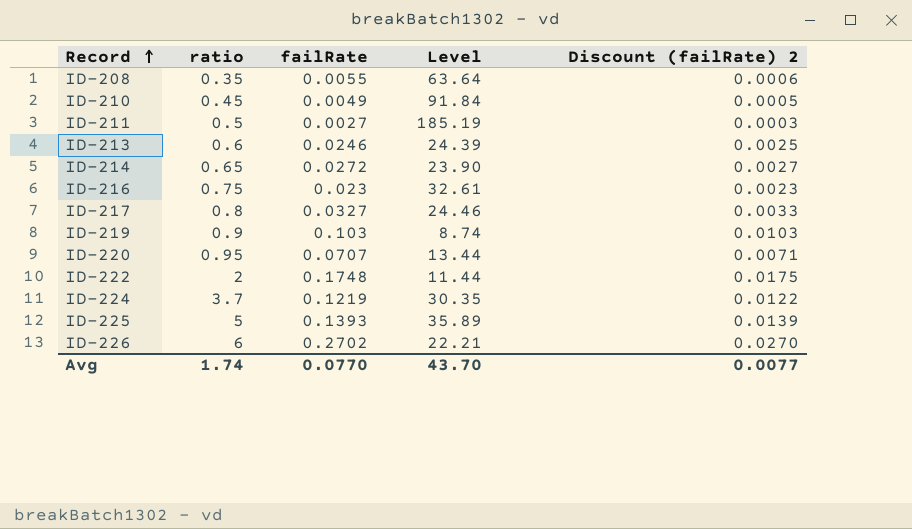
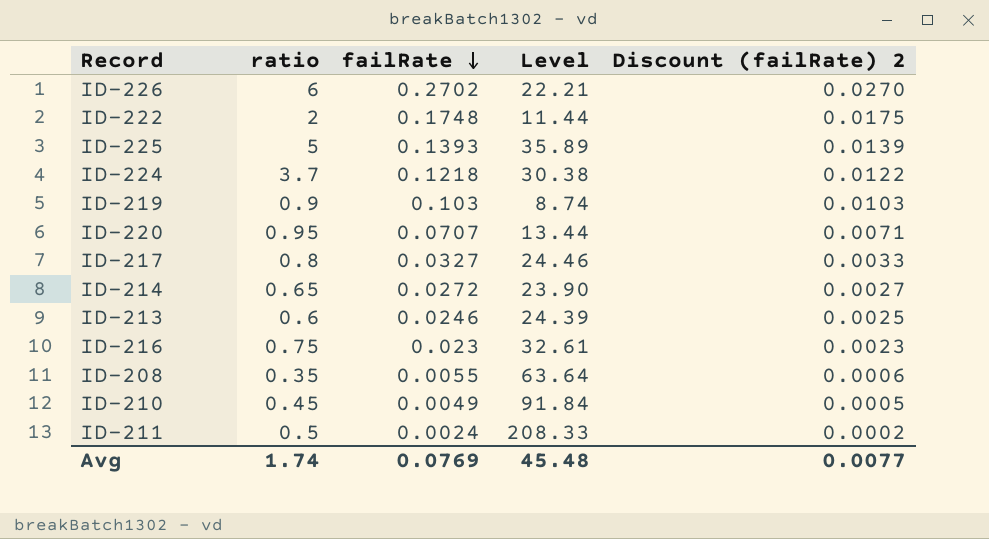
row order: Record ascending -> failRate descending
ID-224 | failRate: 0.1219 -> 0.1218
ID-224 | Level: 30.35 -> 30.38
ID-211 | failRate: 0.0027 -> 0.0024
ID-211 | Level: 185.19 -> 208.33
ID-211 | Discount (failRate) 2: 0.0003 -> 0.0002
Avg | failRate: 0.0770 -> 0.0769
Avg | Level: 43.70 -> 45.48

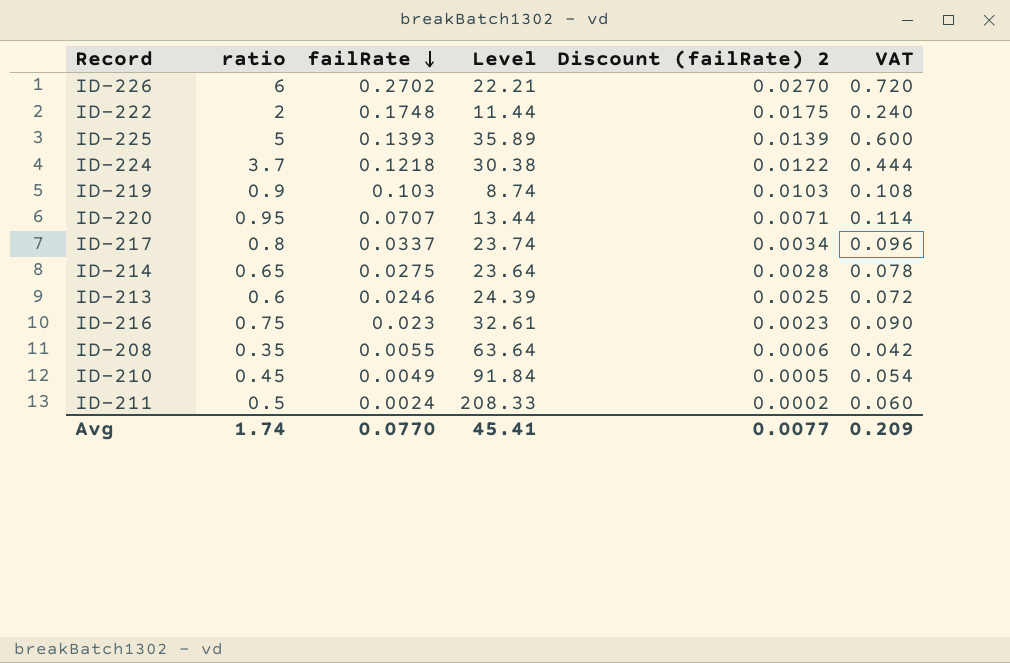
column VAT | formula: none -> [ratio] * 0.12
ID-217 | failRate: 0.0327 -> 0.0337
ID-217 | Level: 24.46 -> 23.74
ID-217 | Discount (failRate) 2: 0.0033 -> 0.0034
ID-214 | failRate: 0.0272 -> 0.0275
ID-214 | Level: 23.90 -> 23.64
ID-214 | Discount (failRate) 2: 0.0027 -> 0.0028
Avg | failRate: 0.0769 -> 0.0770
Avg | Level: 45.48 -> 45.41

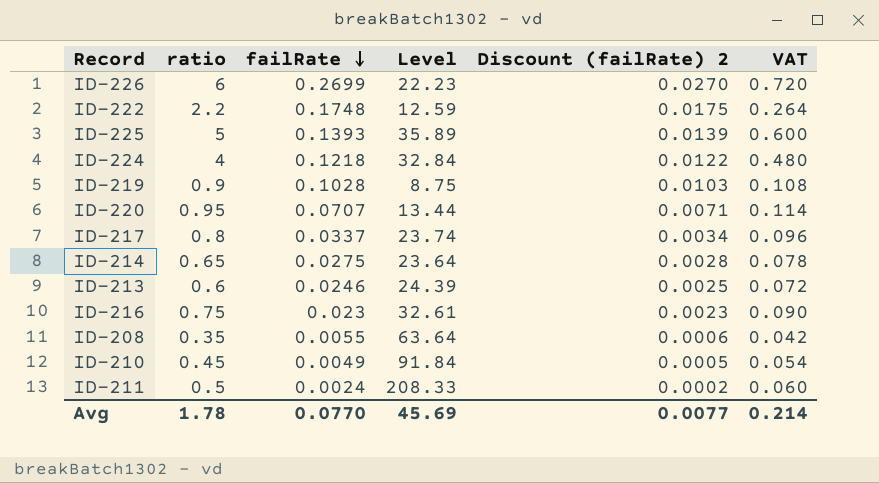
ID-226 | failRate: 0.2702 -> 0.2699
ID-226 | Level: 22.21 -> 22.23
ID-222 | ratio: 2 -> 2.2
ID-222 | Level: 11.44 -> 12.59
ID-222 | VAT: 0.240 -> 0.264
ID-224 | ratio: 3.7 -> 4
ID-224 | Level: 30.38 -> 32.84
ID-224 | VAT: 0.444 -> 0.480
ID-219 | failRate: 0.103 -> 0.1028
ID-219 | Level: 8.74 -> 8.75
Avg | ratio: 1.74 -> 1.78
Avg | Level: 45.41 -> 45.69
Avg | VAT: 0.209 -> 0.214

